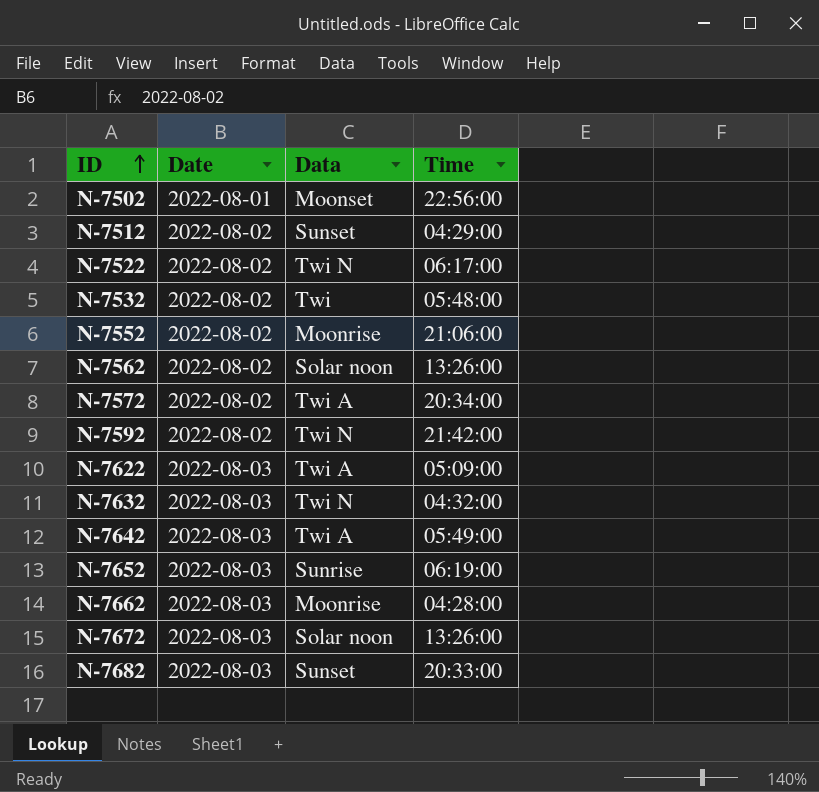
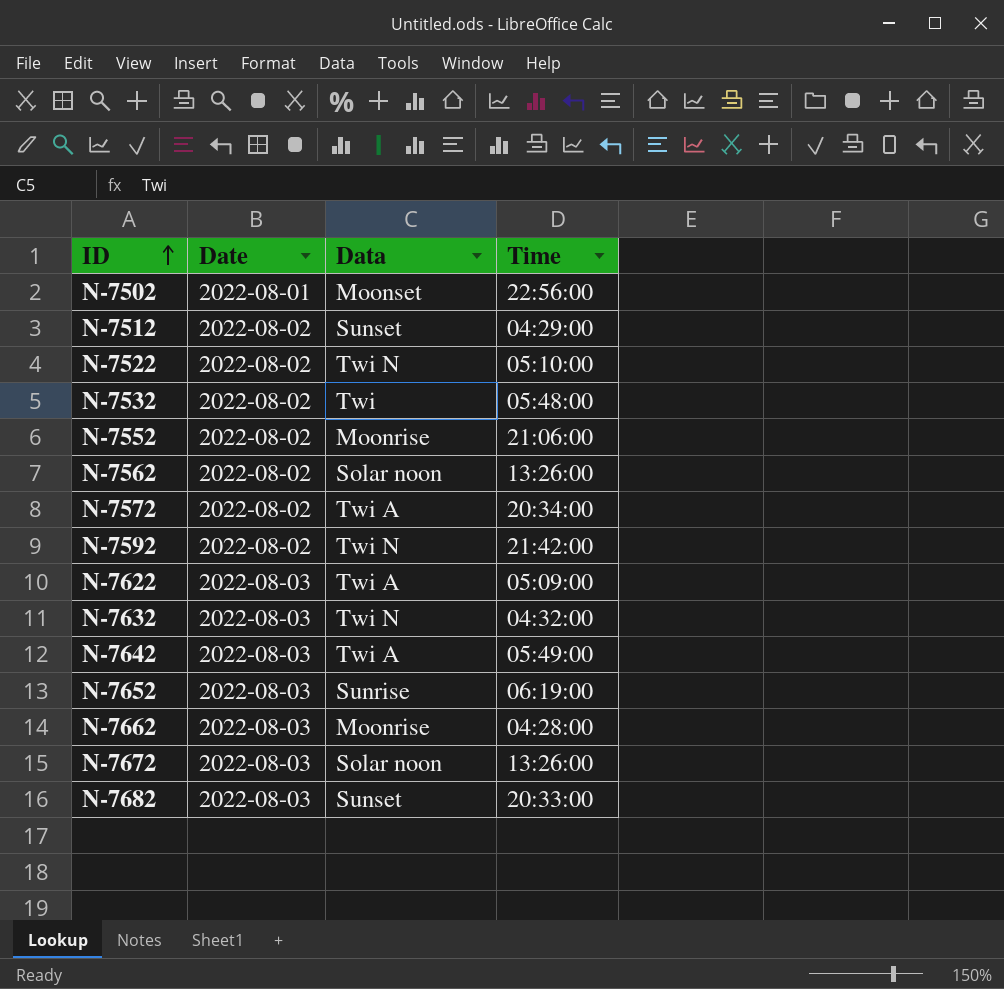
N-7522 | Time: 06:17:00 -> 05:10:00

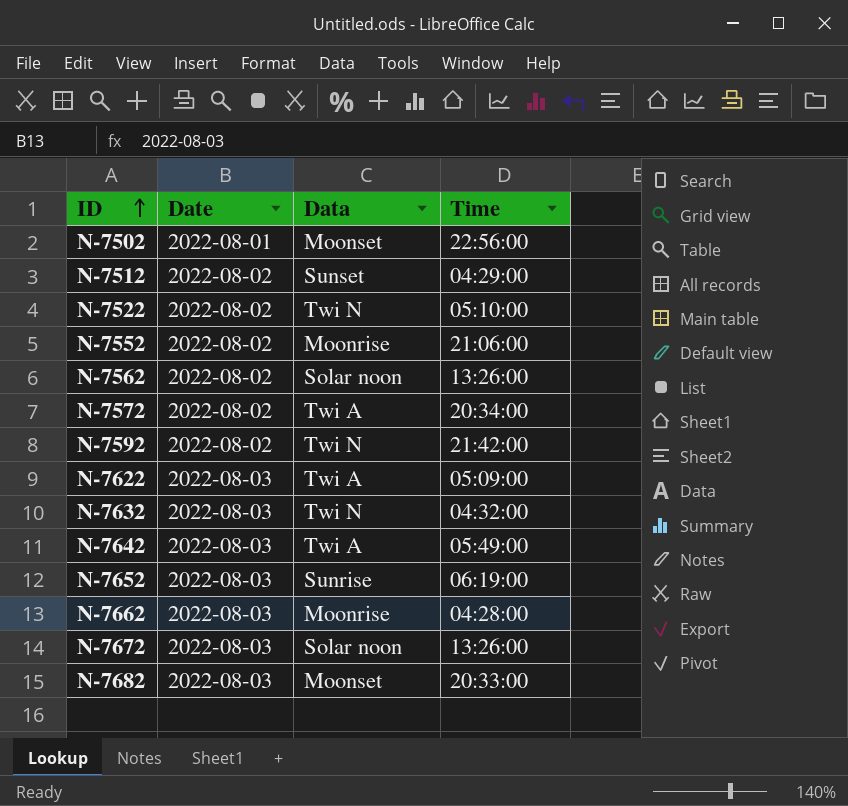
row N-7532: 2022-08-02 | Twi | 05:48:00 -> none
N-7682 | Data: Sunset -> Moonset

